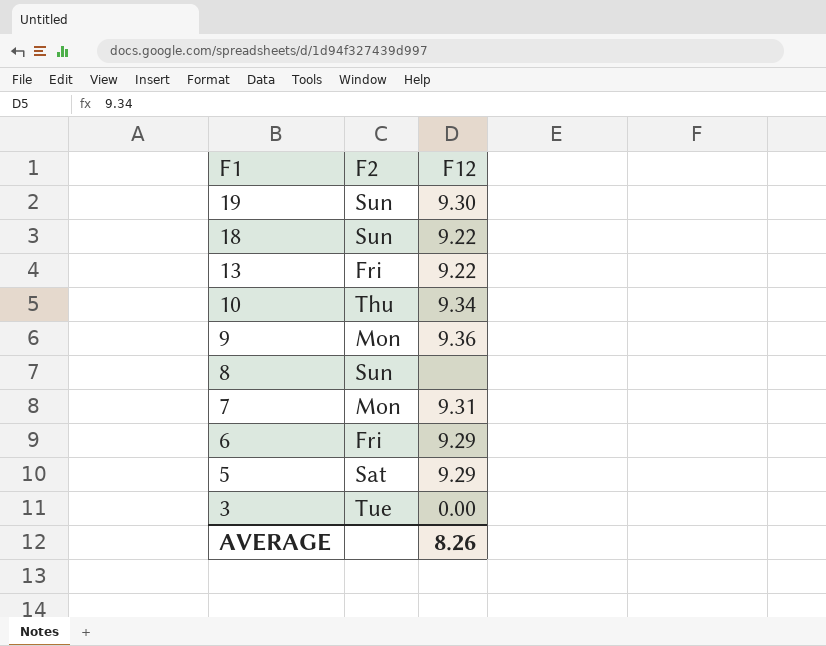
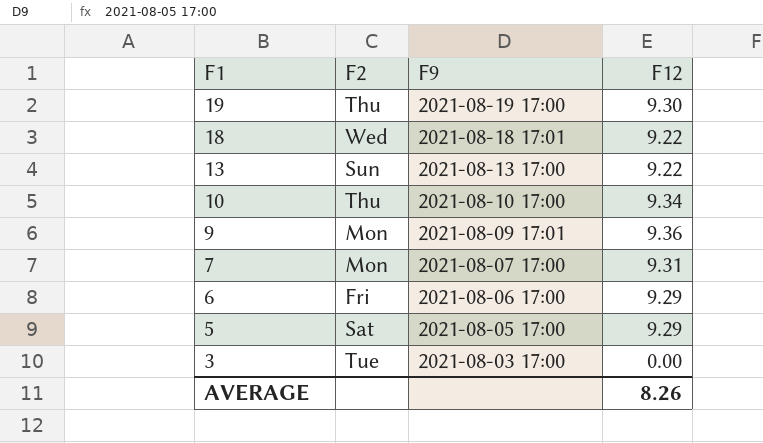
column F9 | position: none -> 3
row 8: Sun | none -> none
19 | F2: Sun -> Thu
18 | F2: Sun -> Wed
13 | F2: Fri -> Sun

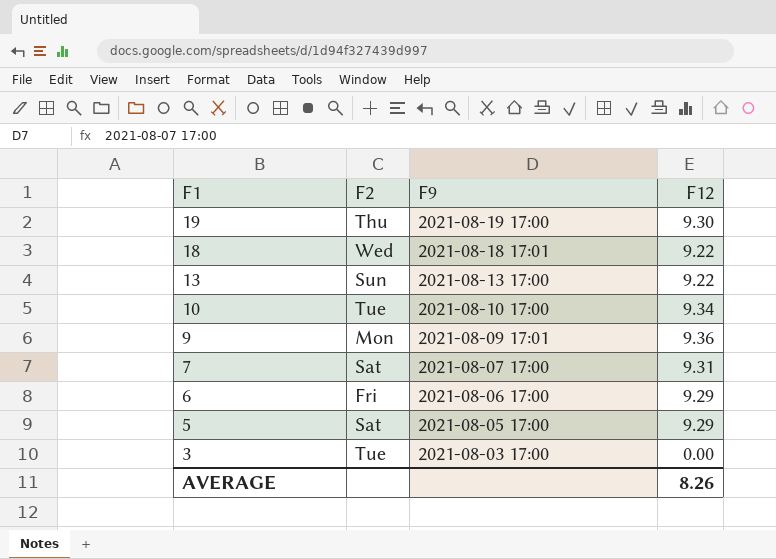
10 | F2: Thu -> Tue
7 | F2: Mon -> Sat

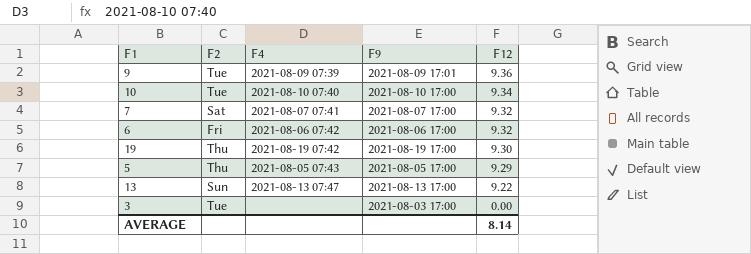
row order: F1 descending -> F12 descending
column F4 | position: none -> 3
row 18: Wed | 2021-08-18 17:01 | 9.22 -> none
9 | F2: Mon -> Tue
7 | F12: 9.31 -> 9.32
6 | F12: 9.29 -> 9.32
5 | F2: Sat -> Thu
AVERAGE | F12: 8.26 -> 8.14

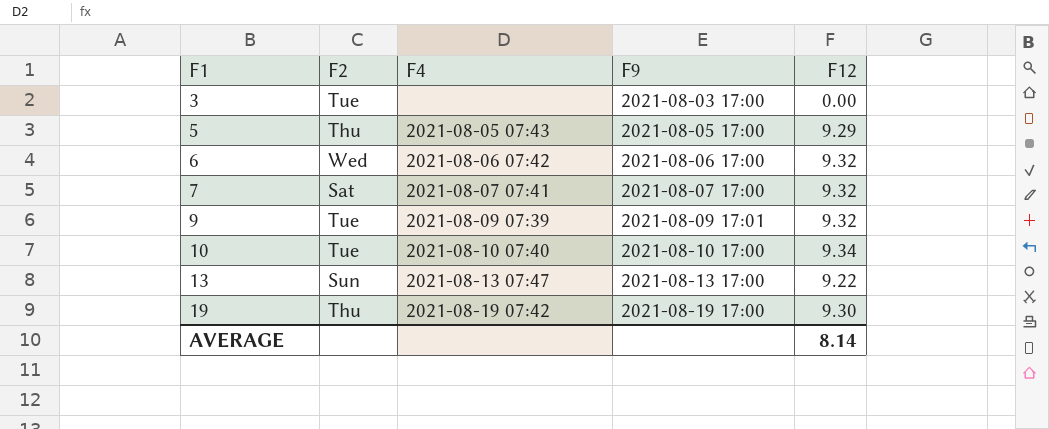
row order: F12 descending -> F1 ascending
6 | F2: Fri -> Wed
9 | F12: 9.36 -> 9.32

